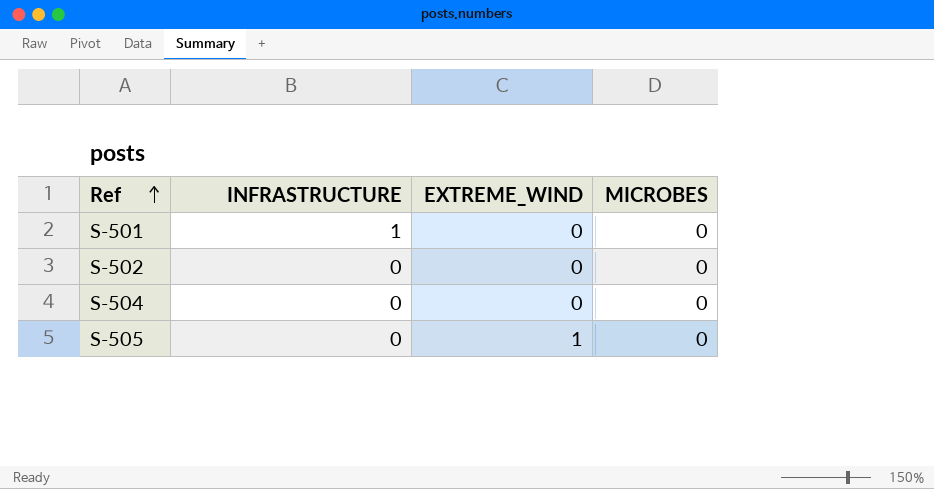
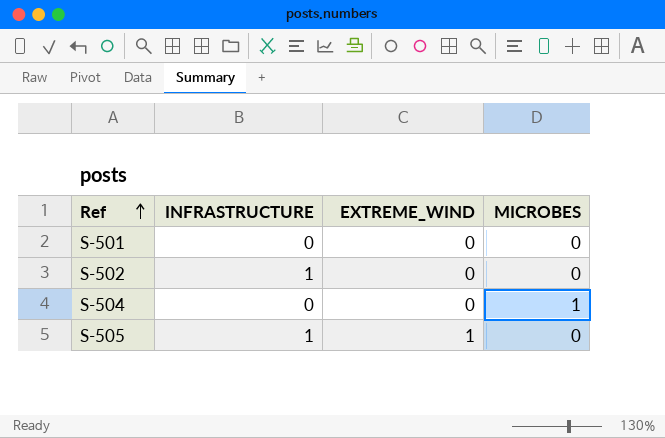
S-501 | INFRASTRUCTURE: 1 -> 0
S-502 | INFRASTRUCTURE: 0 -> 1
S-504 | MICROBES: 0 -> 1
S-505 | INFRASTRUCTURE: 0 -> 1

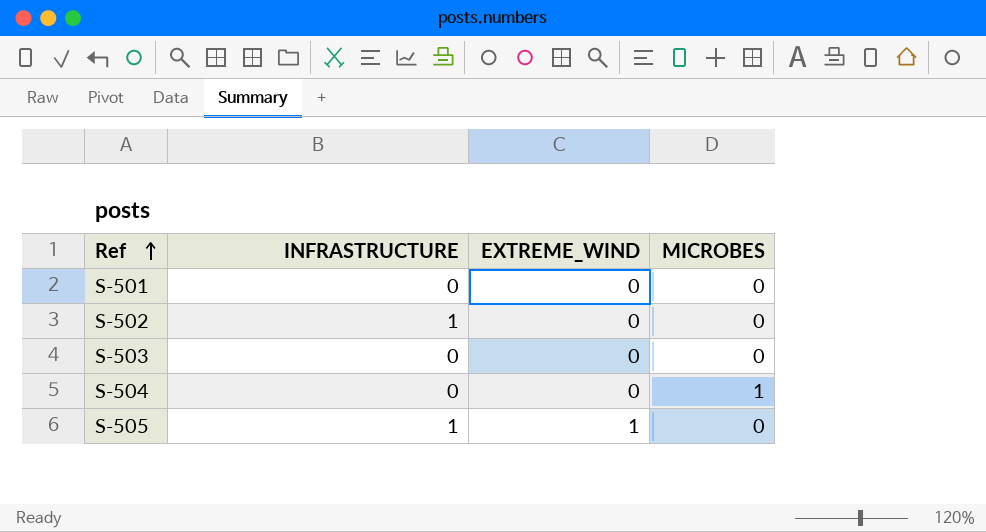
row S-503: none -> 0 | 0 | 0

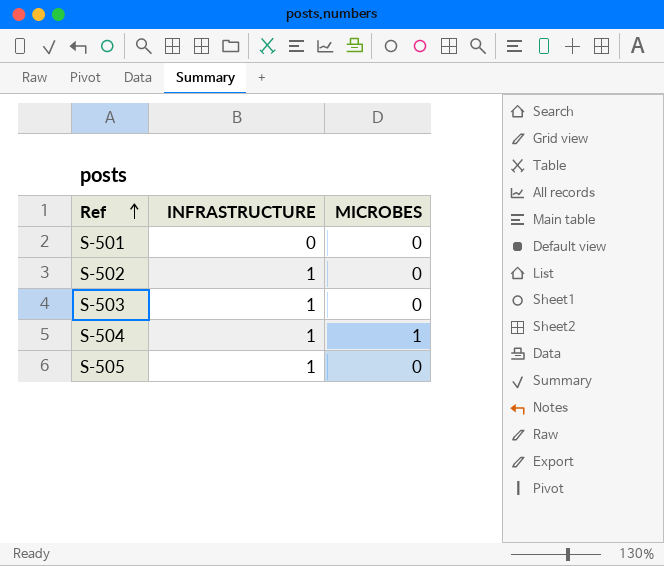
column EXTREME_WIND | position: 3 -> none
S-503 | INFRASTRUCTURE: 0 -> 1
S-504 | INFRASTRUCTURE: 0 -> 1

